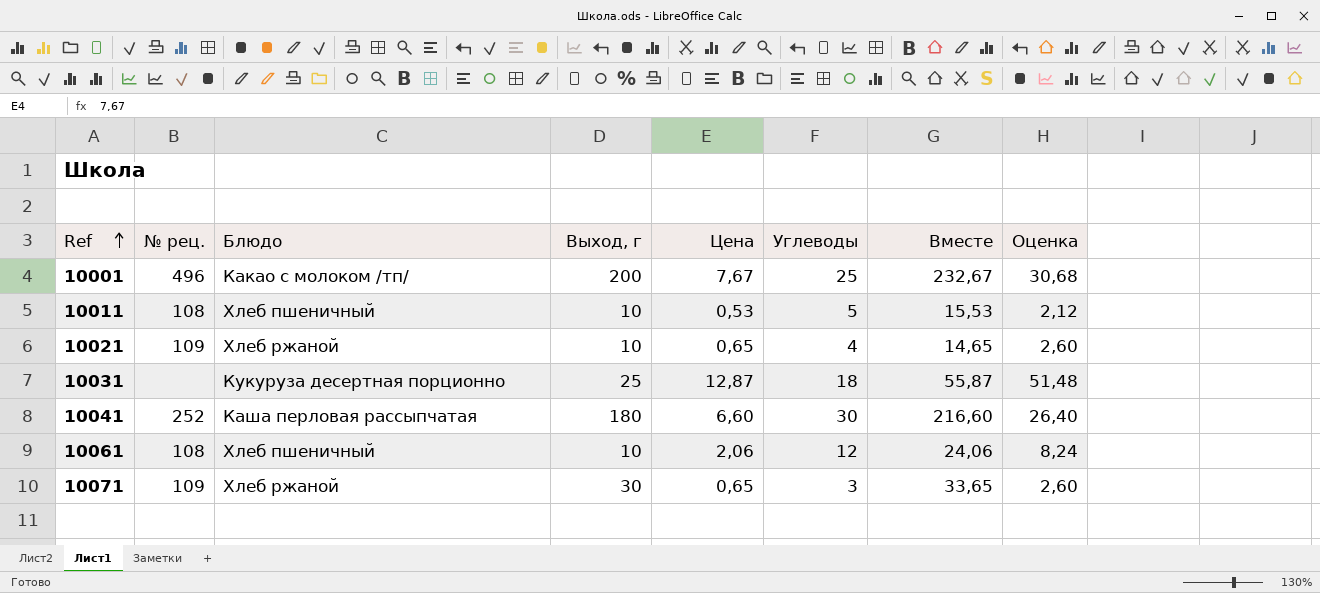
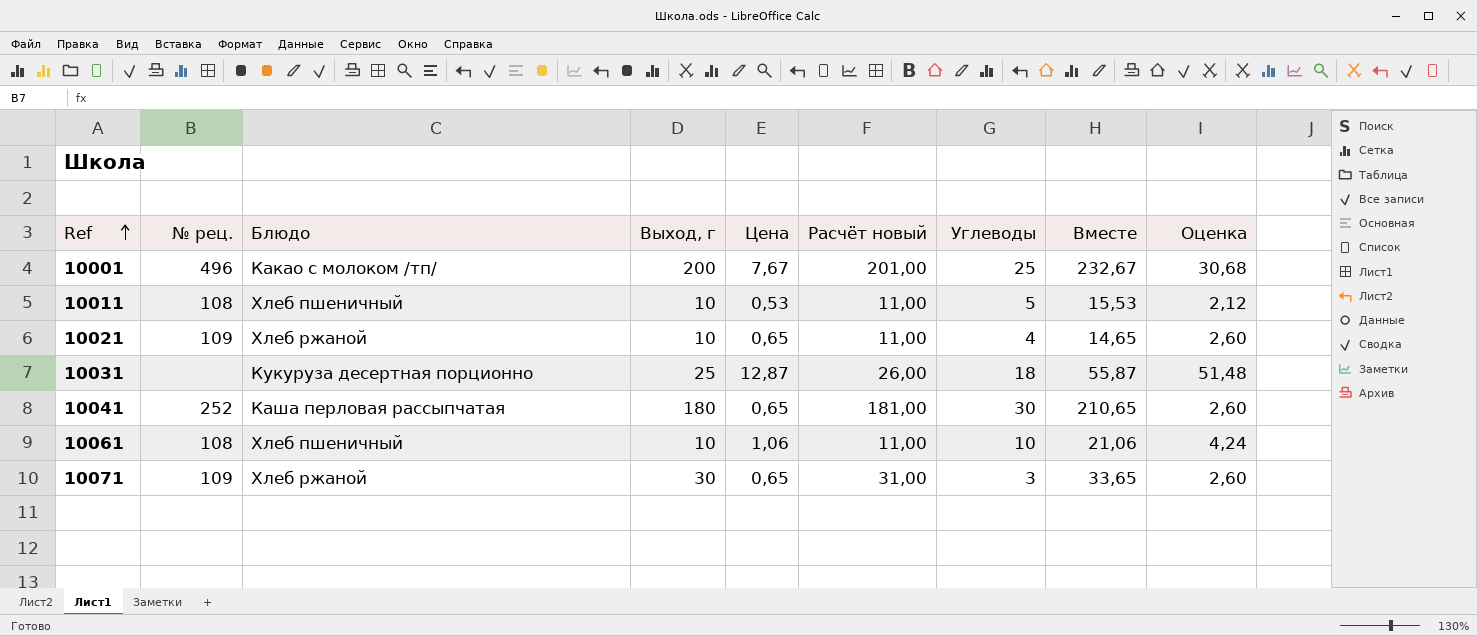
column Расчёт новый | formula: none -> [Выход, г] + 1
10041 | Цена: 6,60 -> 0,65
10041 | Вместе: 216,60 -> 210,65
10041 | Оценка: 26,40 -> 2,60
10061 | Цена: 2,06 -> 1,06
10061 | Углеводы: 12 -> 10
10061 | Вместе: 24,06 -> 21,06
10061 | Оценка: 8,24 -> 4,24

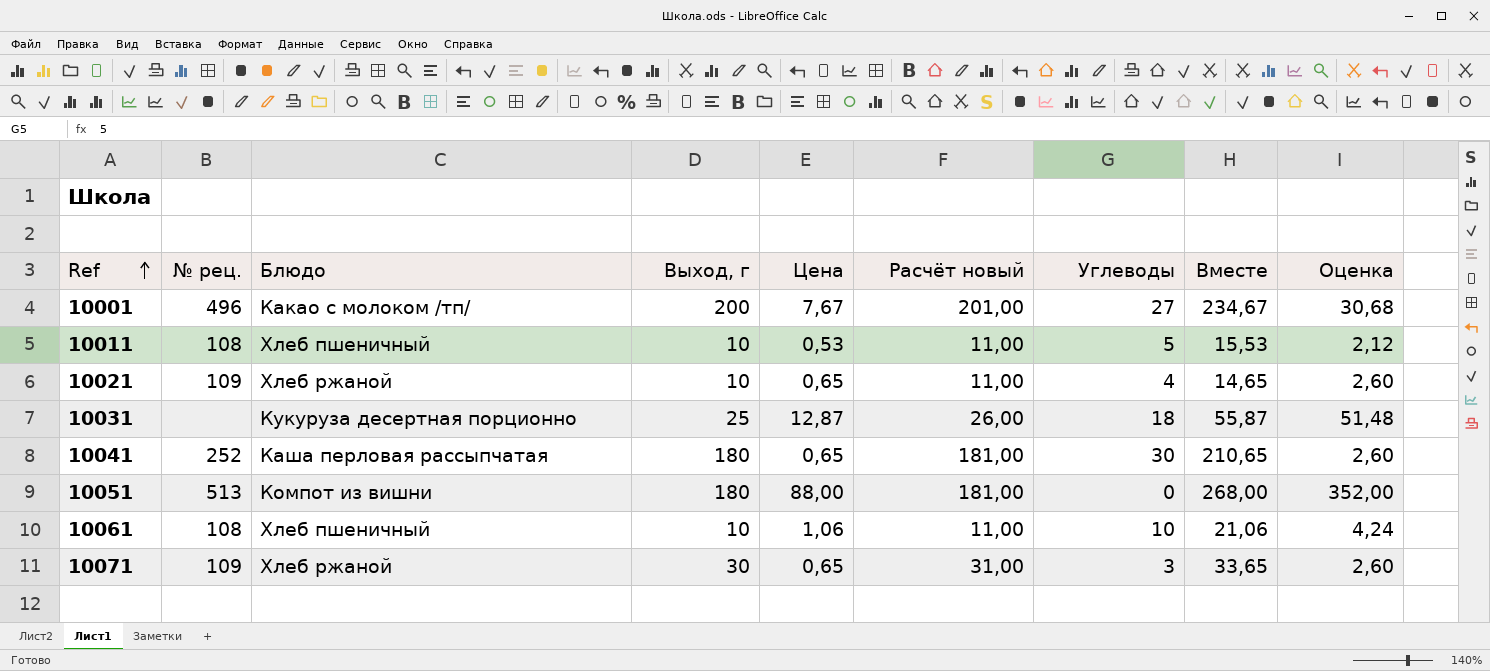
10001 | Углеводы: 25 -> 27
10001 | Вместе: 232,67 -> 234,67
row 10051: none -> 513 | Компот из вишни | 180 | 88,00 | 181,00 | 0 | 268,00 | 352,00

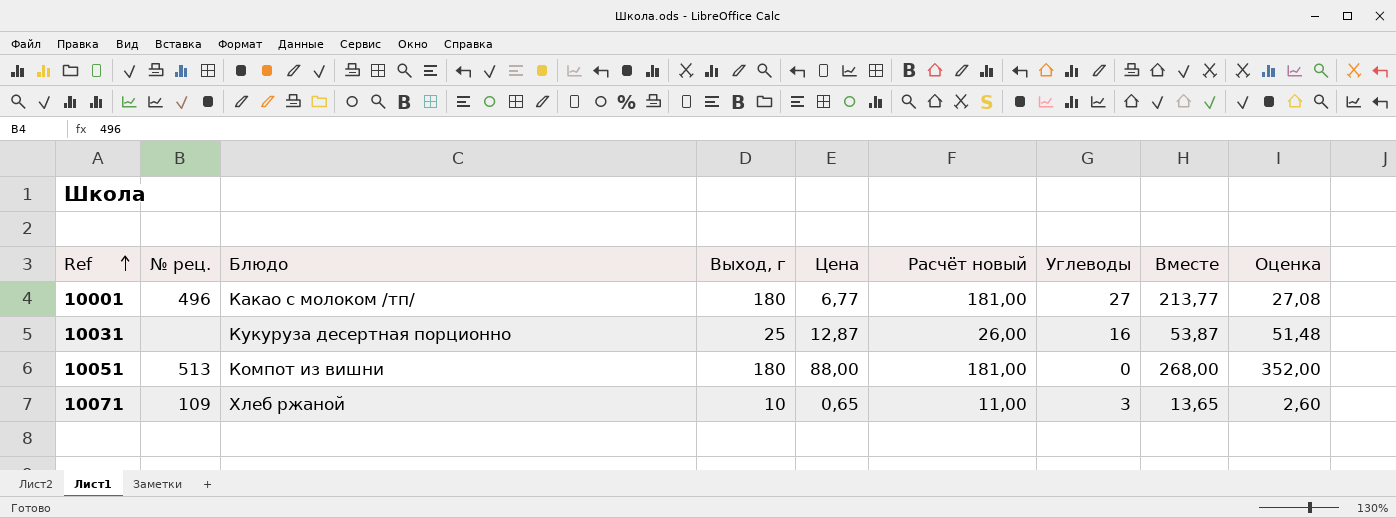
row 10011: 108 | Хлеб пшеничный | 10 | 0,53 | 11,00 | 5 | 15,53 | 2,12 -> none
row 10021: 109 | Хлеб ржаной | 10 | 0,65 | 11,00 | 4 | 14,65 | 2,60 -> none
row 10041: 252 | Каша перловая рассыпчатая | 180 | 0,65 | 181,00 | 30 | 210,65 | 2,60 -> none
row 10061: 108 | Хлеб пшеничный | 10 | 1,06 | 11,00 | 10 | 21,06 | 4,24 -> none
10001 | Выход, г: 200 -> 180
10001 | Цена: 7,67 -> 6,77
10001 | Расчёт новый: 201,00 -> 181,00
10001 | Вместе: 234,67 -> 213,77
10001 | Оценка: 30,68 -> 27,08
10031 | Углеводы: 18 -> 16
10031 | Вместе: 55,87 -> 53,87
10071 | Выход, г: 30 -> 10
10071 | Расчёт новый: 31,00 -> 11,00
10071 | Вместе: 33,65 -> 13,65

